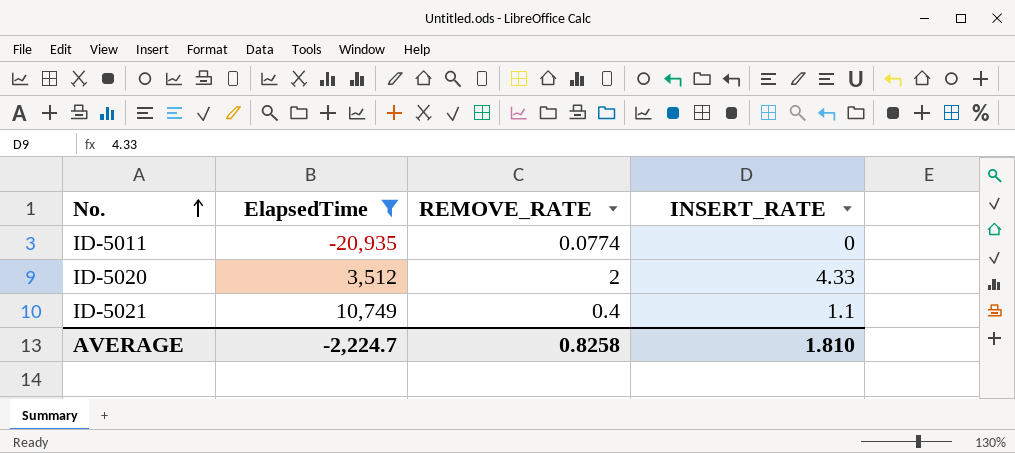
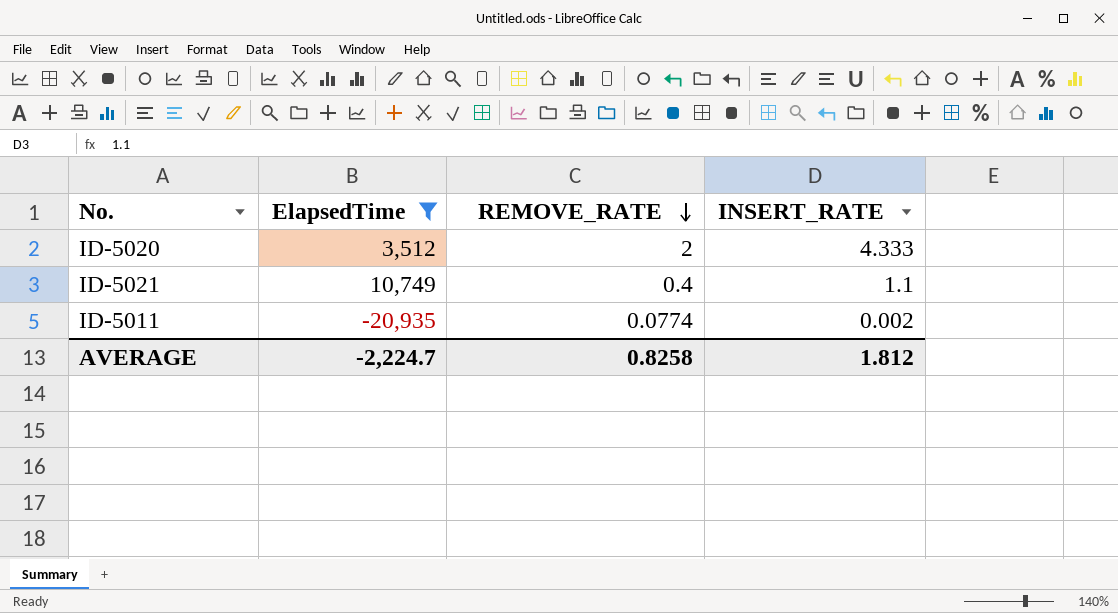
row order: No. ascending -> REMOVE_RATE descending
ID-5020 | INSERT_RATE: 4.33 -> 4.333
ID-5011 | INSERT_RATE: 0 -> 0.002
AVERAGE | INSERT_RATE: 1.810 -> 1.812

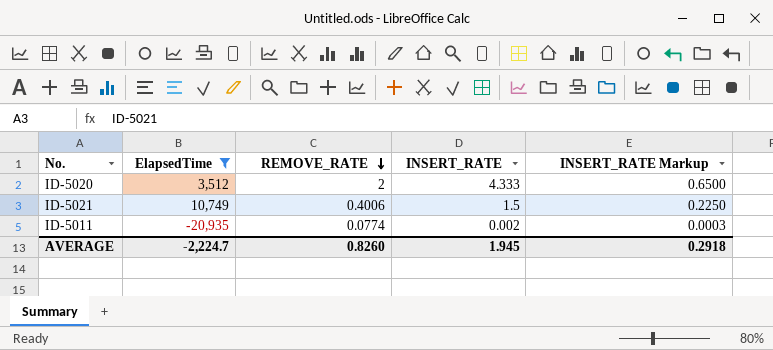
column INSERT_RATE Markup | formula: none -> [INSERT_RATE] * 0.15
ID-5021 | REMOVE_RATE: 0.4 -> 0.4006
ID-5021 | INSERT_RATE: 1.1 -> 1.5
AVERAGE | REMOVE_RATE: 0.8258 -> 0.8260
AVERAGE | INSERT_RATE: 1.812 -> 1.945

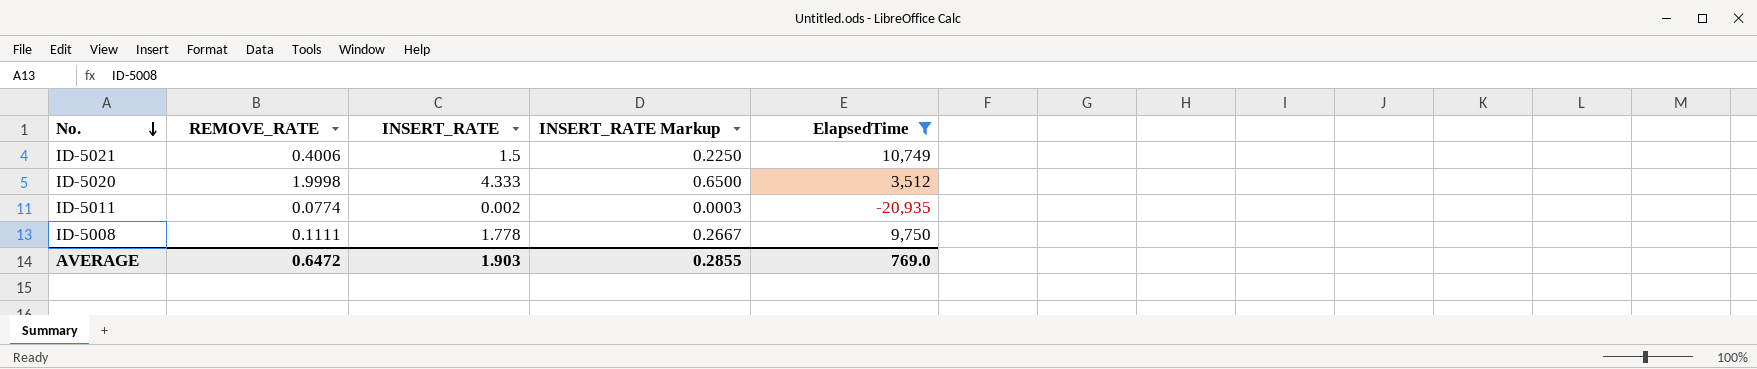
row order: REMOVE_RATE descending -> No. descending
column ElapsedTime | position: 2 -> 5
ID-5020 | REMOVE_RATE: 2 -> 1.9998
row ID-5008: none -> 0.1111 | 1.778 | 0.2667 | 9,750
AVERAGE | REMOVE_RATE: 0.8260 -> 0.6472
AVERAGE | INSERT_RATE: 1.945 -> 1.903
AVERAGE | INSERT_RATE Markup: 0.2918 -> 0.2855
AVERAGE | ElapsedTime: -2,224.7 -> 769.0

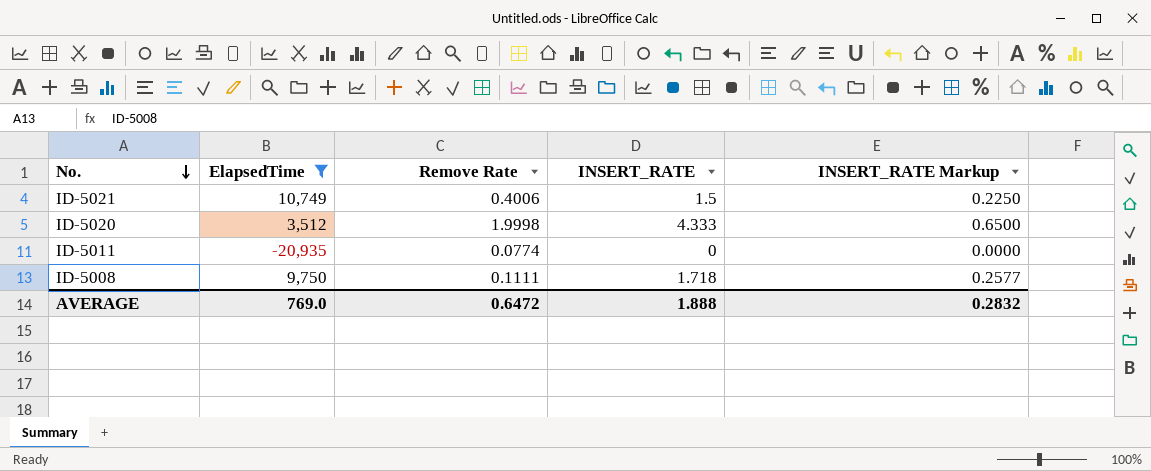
column ElapsedTime | position: 5 -> 2
column name: REMOVE_RATE -> Remove Rate
ID-5011 | INSERT_RATE: 0.002 -> 0
ID-5011 | INSERT_RATE Markup: 0.0003 -> 0.0000
ID-5008 | INSERT_RATE: 1.778 -> 1.718
ID-5008 | INSERT_RATE Markup: 0.2667 -> 0.2577
AVERAGE | INSERT_RATE: 1.903 -> 1.888
AVERAGE | INSERT_RATE Markup: 0.2855 -> 0.2832

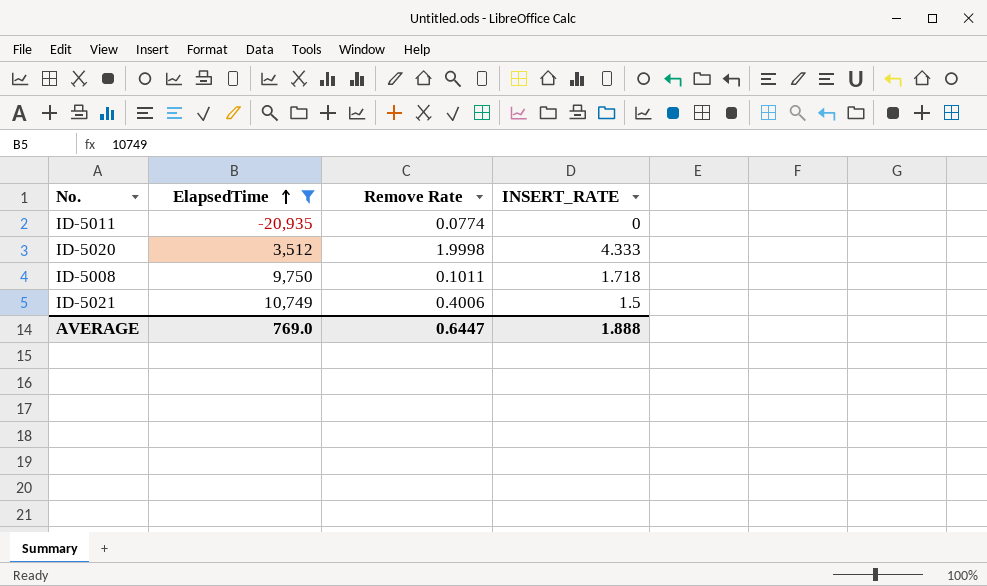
row order: No. descending -> ElapsedTime ascending
column INSERT_RATE Markup | formula: [INSERT_RATE] * 0.15 -> none
ID-5008 | Remove Rate: 0.1111 -> 0.1011
AVERAGE | Remove Rate: 0.6472 -> 0.6447

